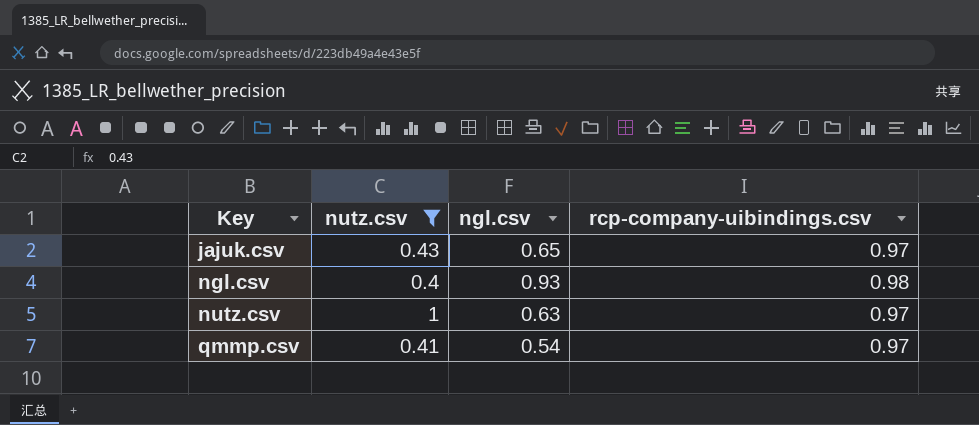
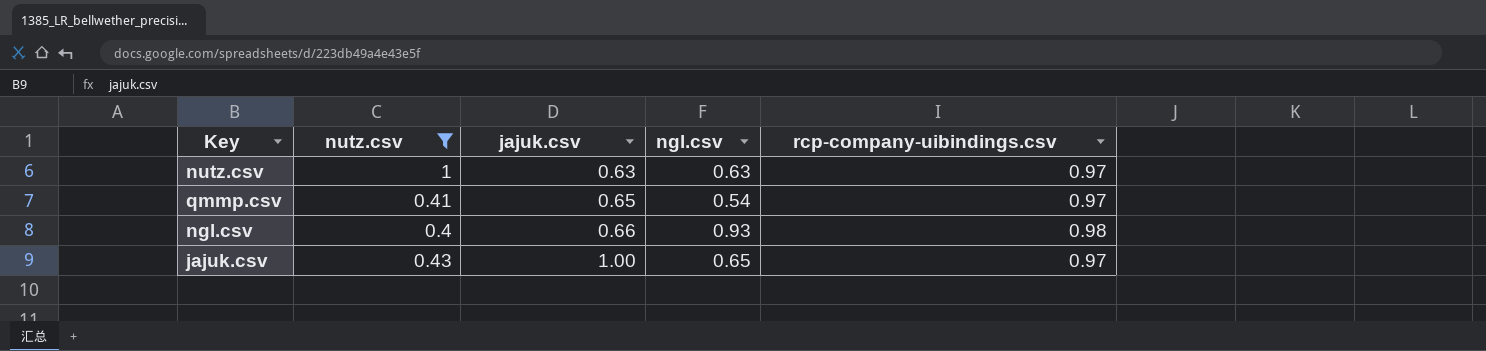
row order: Key ascending -> jajuk.csv ascending
column jajuk.csv | position: none -> 3

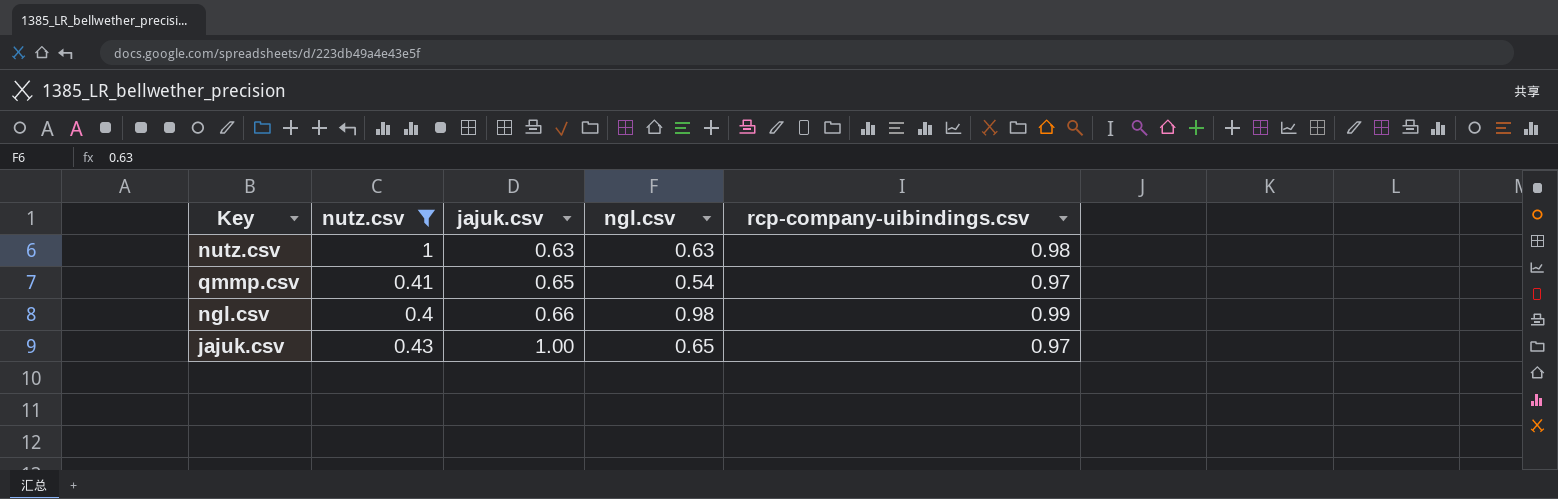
nutz.csv | rcp-company-uibindings.csv: 0.97 -> 0.98
ngl.csv | ngl.csv: 0.93 -> 0.98
ngl.csv | rcp-company-uibindings.csv: 0.98 -> 0.99

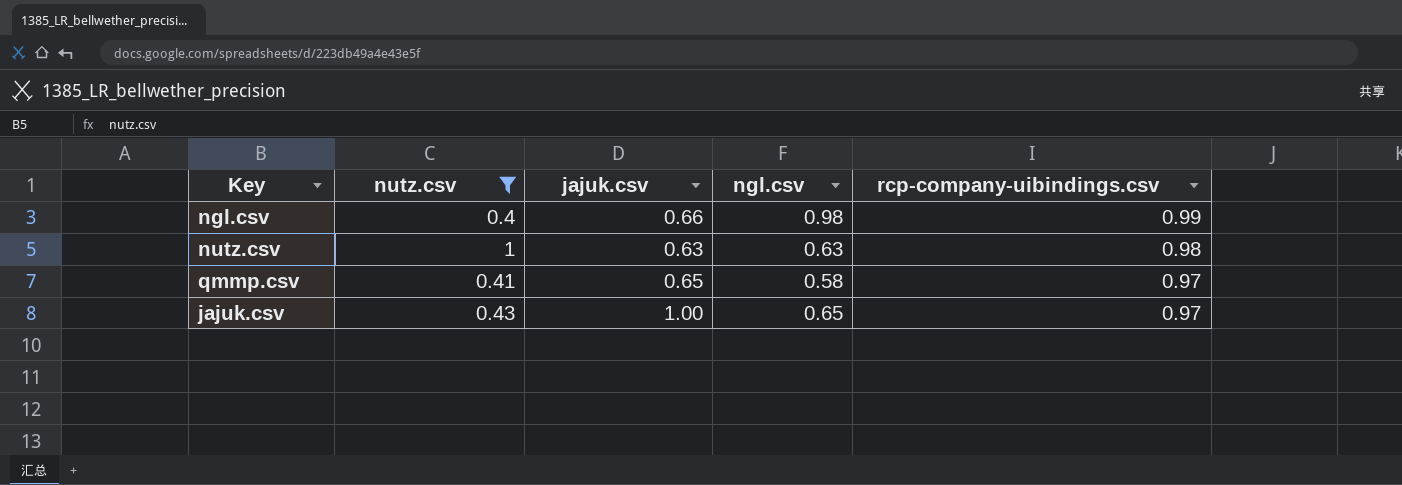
row order: jajuk.csv ascending -> rcp-company-uibindings.csv descending
qmmp.csv | ngl.csv: 0.54 -> 0.58

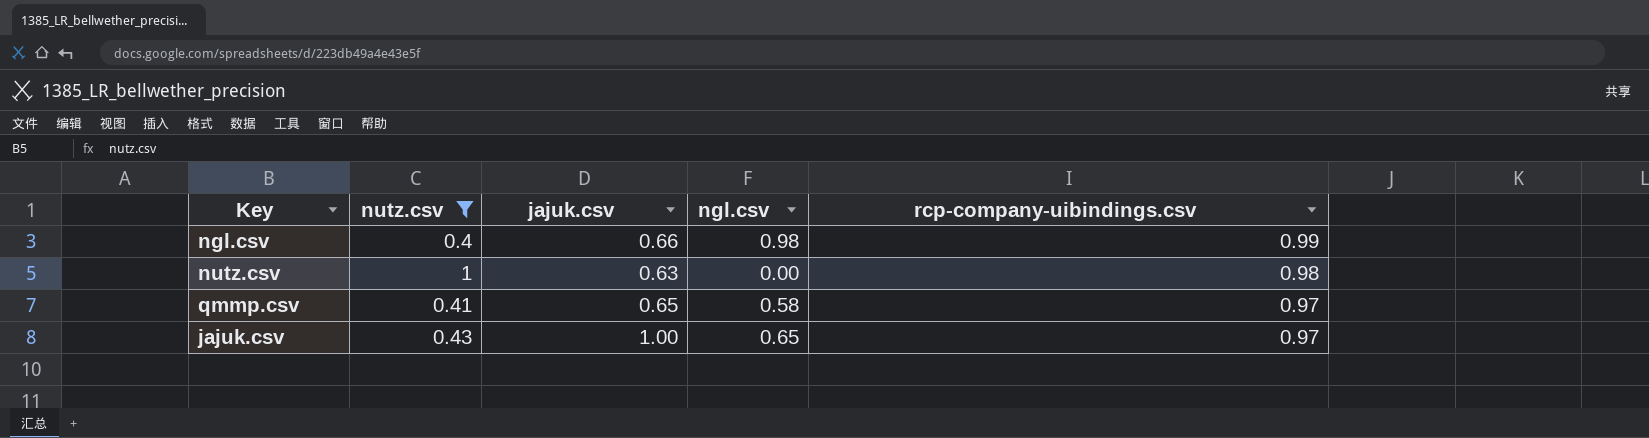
nutz.csv | ngl.csv: 0.63 -> 0.00

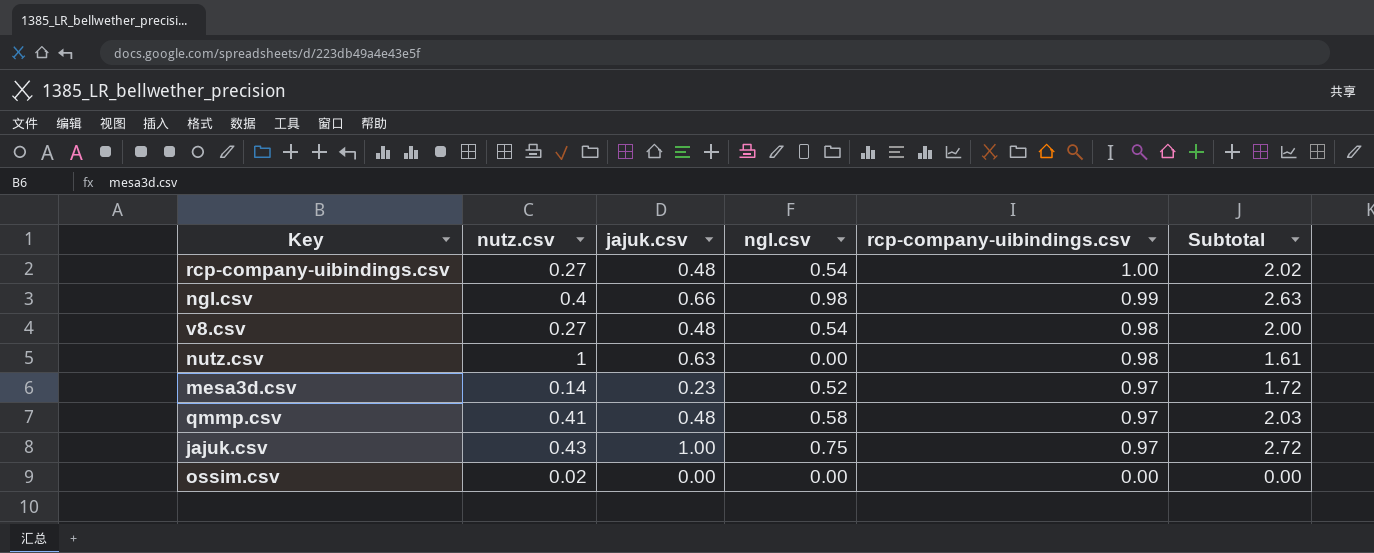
filter: nutz.csv >= 0.4 -> none
column Subtotal | formula: none -> [jajuk.csv] + [ngl.csv] + [rcp-company-uibindings.csv]
qmmp.csv | jajuk.csv: 0.65 -> 0.48
jajuk.csv | ngl.csv: 0.65 -> 0.75

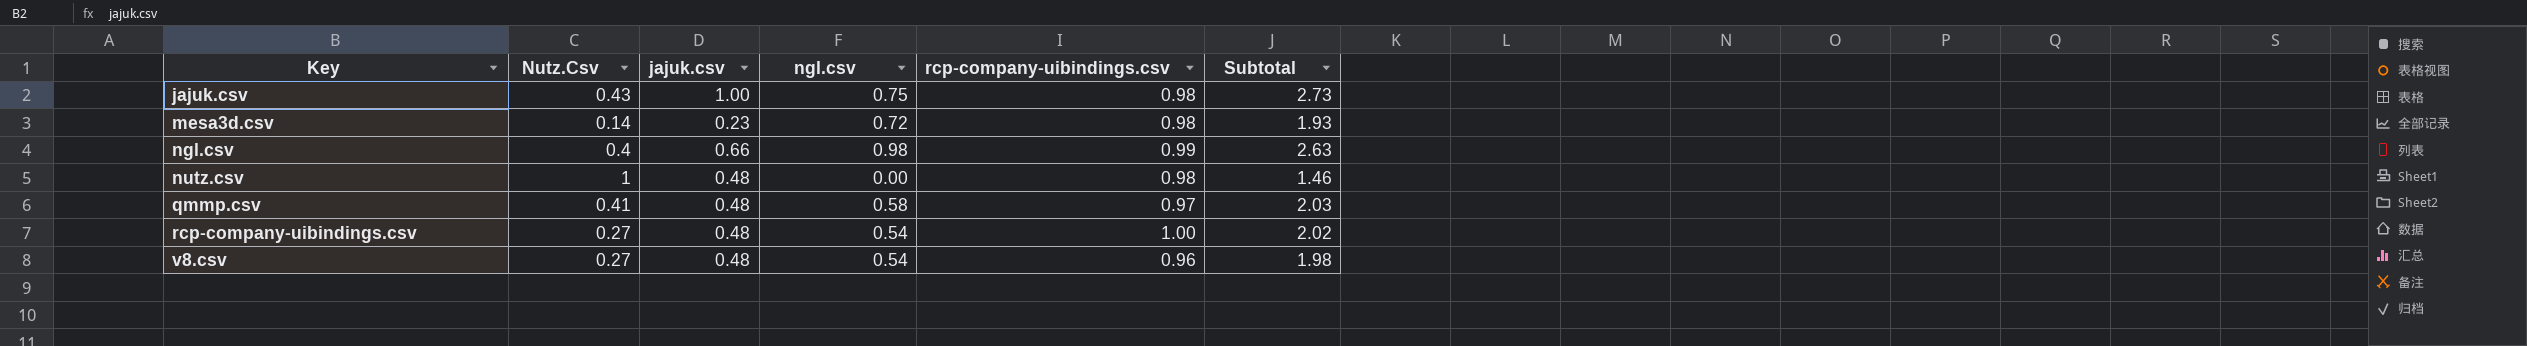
row order: rcp-company-uibindings.csv descending -> Key ascending
column name: nutz.csv -> Nutz.Csv
row ossim.csv: 0.02 | 0.00 | 0.00 | 0.00 | 0.00 -> none
jajuk.csv | rcp-company-uibindings.csv: 0.97 -> 0.98
jajuk.csv | Subtotal: 2.72 -> 2.73
mesa3d.csv | ngl.csv: 0.52 -> 0.72
mesa3d.csv | rcp-company-uibindings.csv: 0.97 -> 0.98
mesa3d.csv | Subtotal: 1.72 -> 1.93
nutz.csv | jajuk.csv: 0.63 -> 0.48
nutz.csv | Subtotal: 1.61 -> 1.46
v8.csv | rcp-company-uibindings.csv: 0.98 -> 0.96
v8.csv | Subtotal: 2.00 -> 1.98

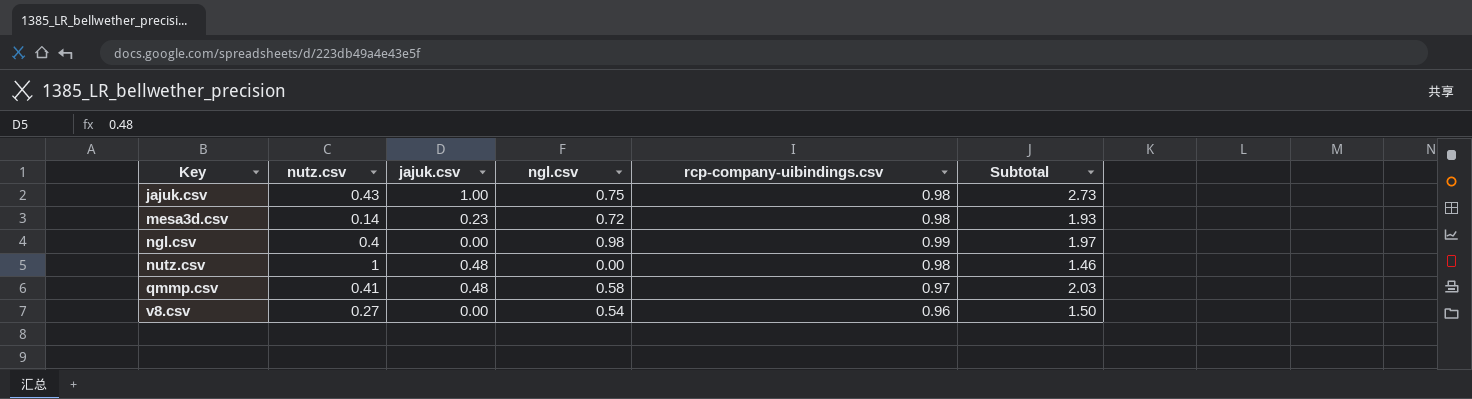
column name: Nutz.Csv -> nutz.csv
row rcp-company-uibindings.csv: 0.27 | 0.48 | 0.54 | 1.00 | 2.02 -> none
ngl.csv | jajuk.csv: 0.66 -> 0.00
ngl.csv | Subtotal: 2.63 -> 1.97
v8.csv | jajuk.csv: 0.48 -> 0.00
v8.csv | Subtotal: 1.98 -> 1.50

